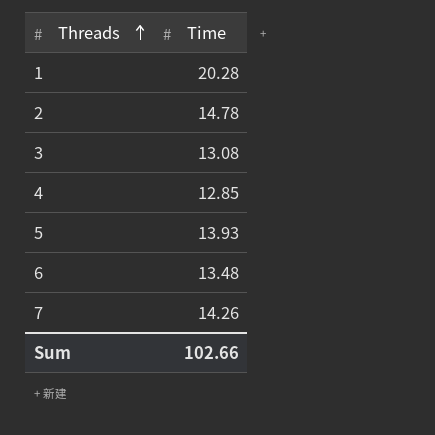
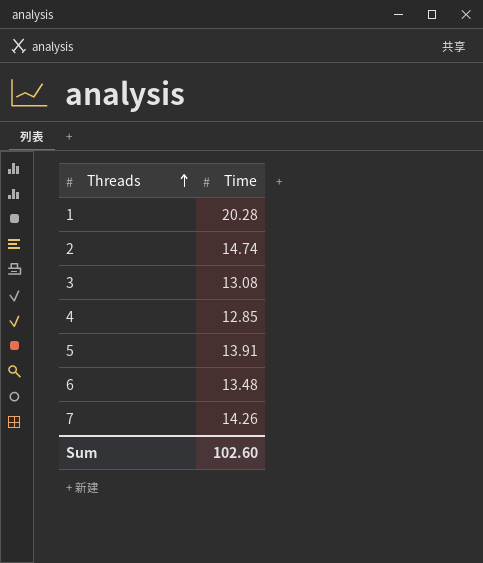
2 | Time: 14.78 -> 14.74
5 | Time: 13.93 -> 13.91
Sum | Time: 102.66 -> 102.60

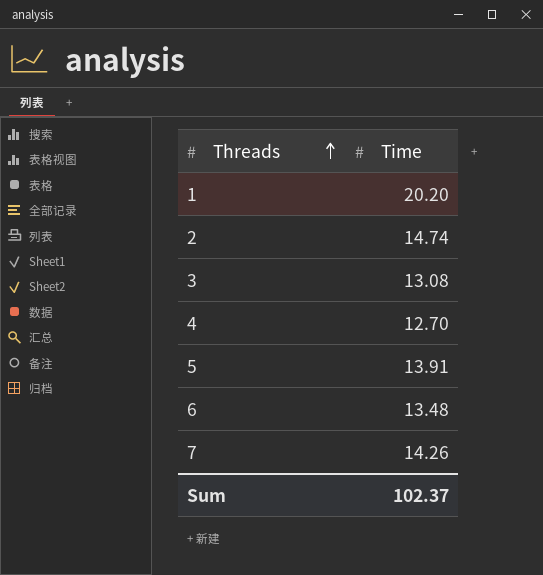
1 | Time: 20.28 -> 20.20
4 | Time: 12.85 -> 12.70
Sum | Time: 102.60 -> 102.37

